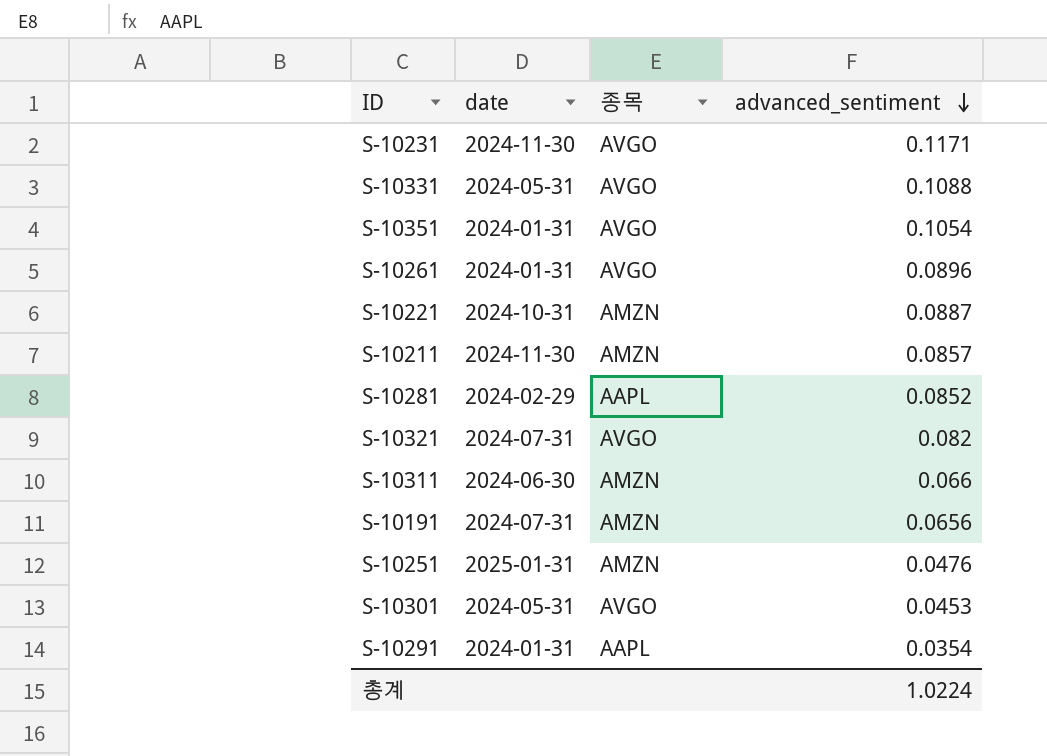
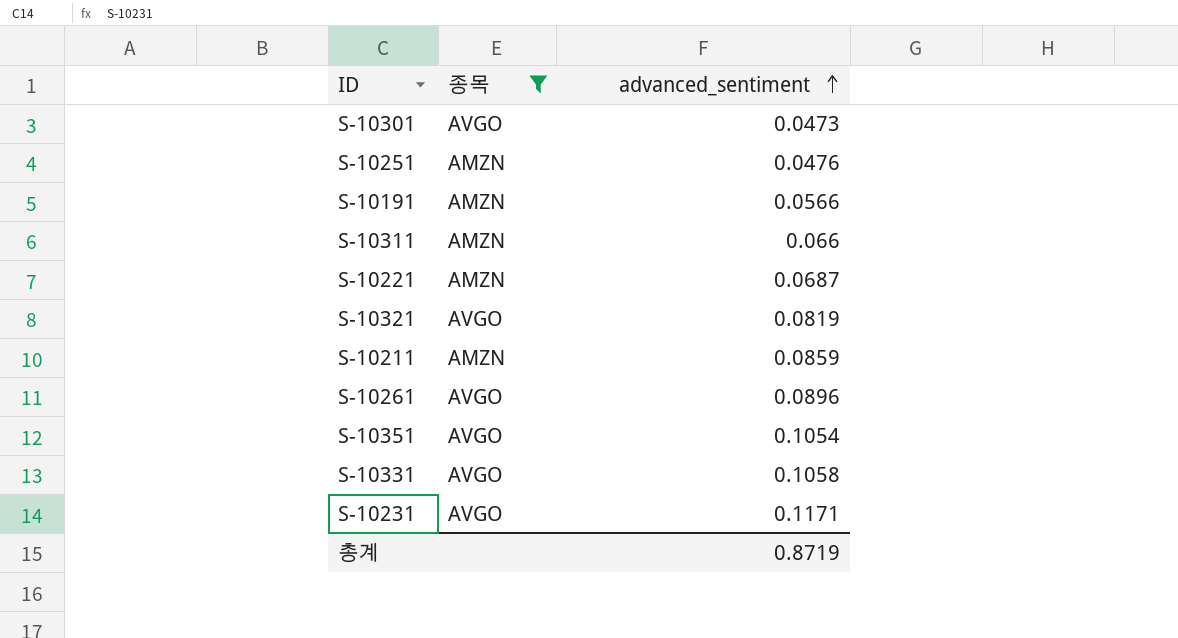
filter: none -> 종목 != AAPL
row order: advanced_sentiment descending -> advanced_sentiment ascending
column date | position: 2 -> none
S-10301 | advanced_sentiment: 0.0453 -> 0.0473
S-10191 | advanced_sentiment: 0.0656 -> 0.0566
S-10221 | advanced_sentiment: 0.0887 -> 0.0687
S-10321 | advanced_sentiment: 0.082 -> 0.0819
S-10211 | advanced_sentiment: 0.0857 -> 0.0859
S-10331 | advanced_sentiment: 0.1088 -> 0.1058
총계 | advanced_sentiment: 1.0224 -> 0.8719

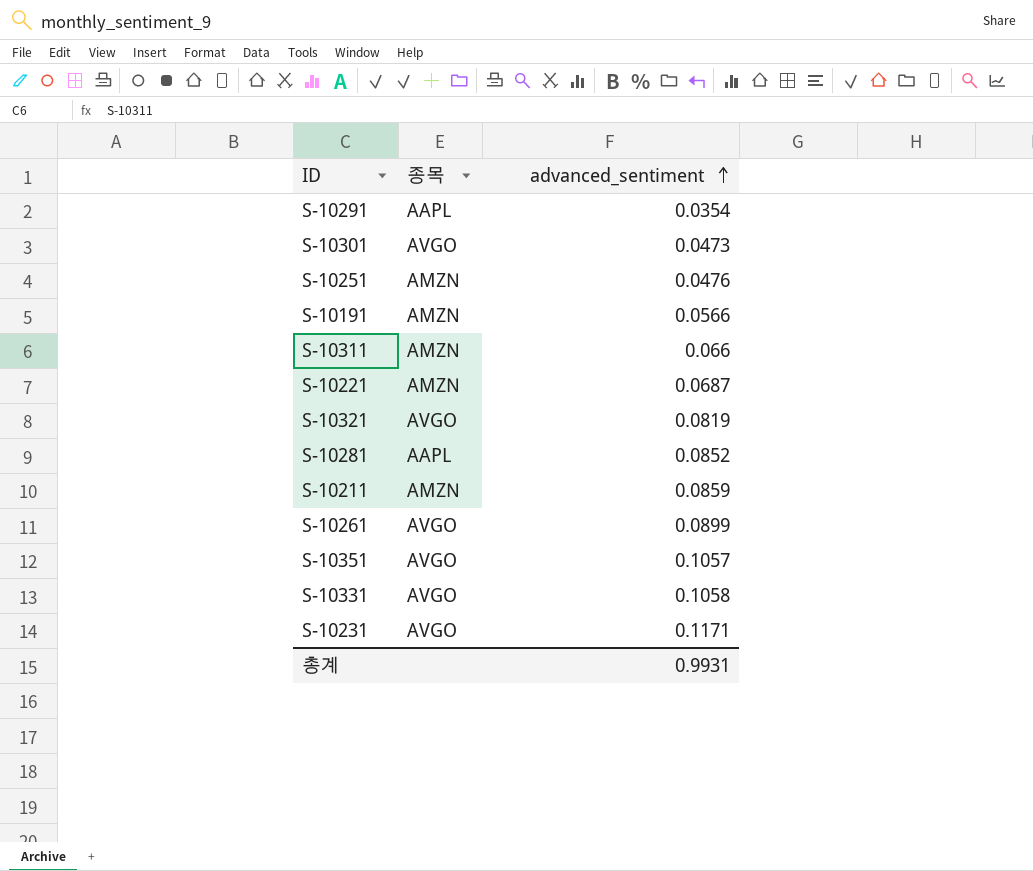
filter: 종목 != AAPL -> none
S-10261 | advanced_sentiment: 0.0896 -> 0.0899
S-10351 | advanced_sentiment: 0.1054 -> 0.1057
총계 | advanced_sentiment: 0.8719 -> 0.9931

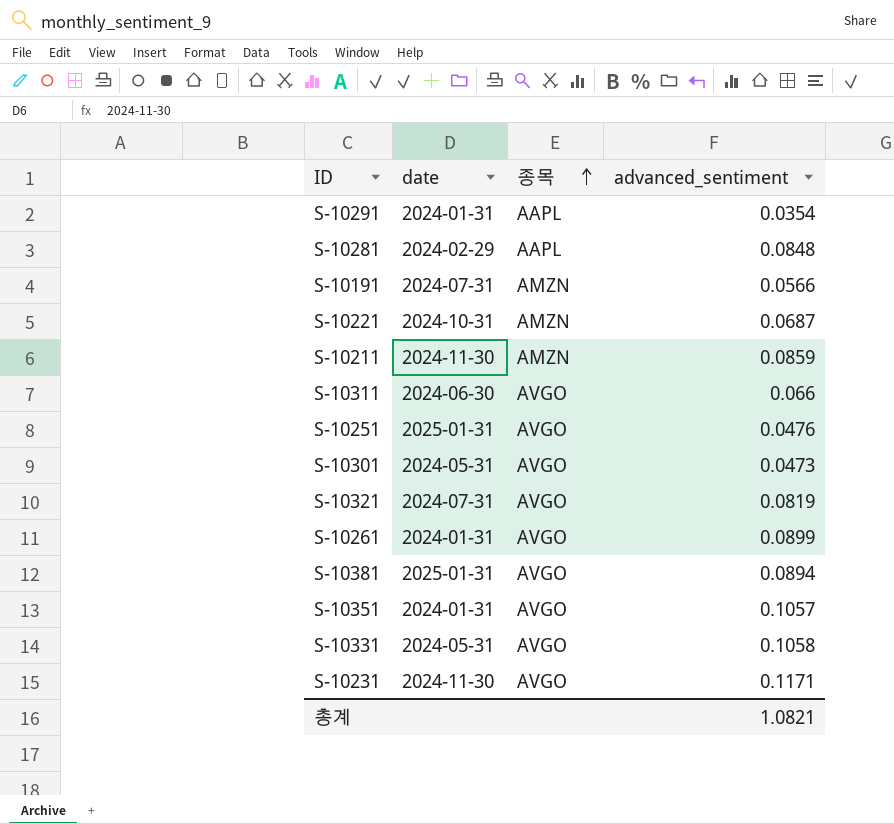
row order: advanced_sentiment ascending -> 종목 ascending
column date | position: none -> 2
S-10281 | advanced_sentiment: 0.0852 -> 0.0848
S-10311 | 종목: AMZN -> AVGO
S-10251 | 종목: AMZN -> AVGO
row S-10381: none -> 2025-01-31 | AVGO | 0.0894
총계 | advanced_sentiment: 0.9931 -> 1.0821

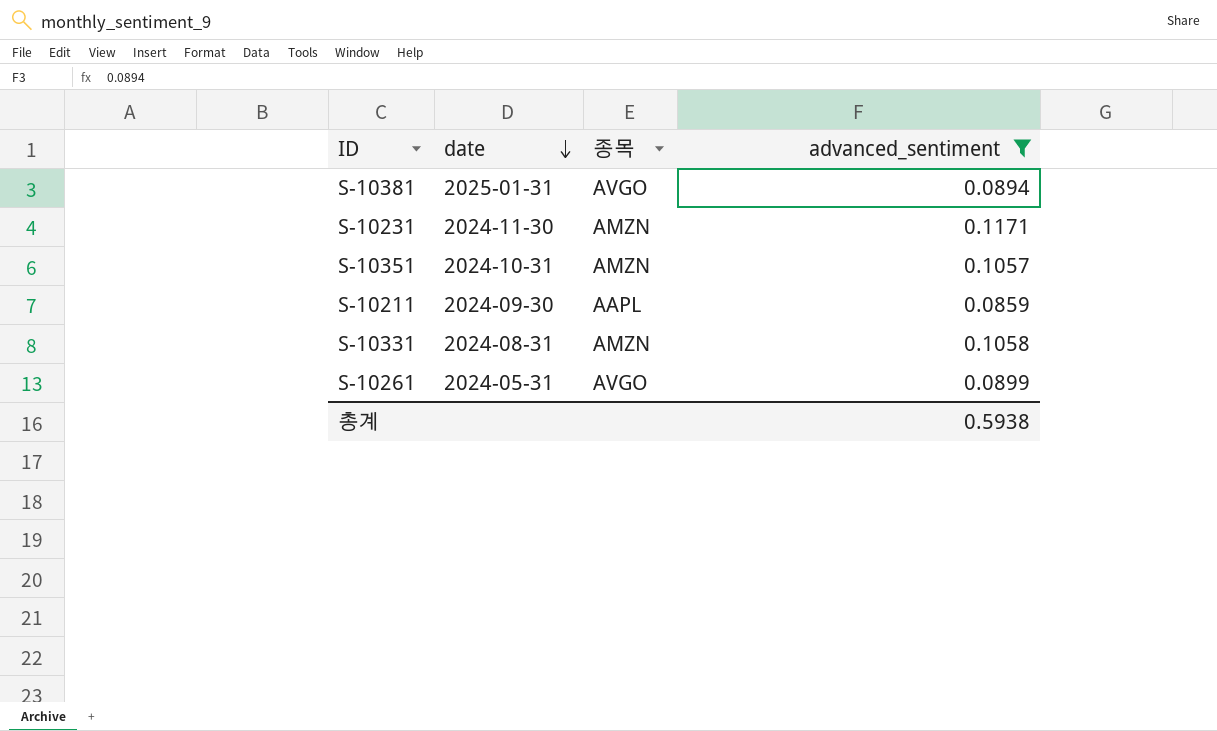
filter: none -> advanced_sentiment >= 0.0859
row order: 종목 ascending -> date descending
S-10231 | 종목: AVGO -> AMZN
S-10351 | date: 2024-01-31 -> 2024-10-31
S-10351 | 종목: AVGO -> AMZN
S-10211 | date: 2024-11-30 -> 2024-09-30
S-10211 | 종목: AMZN -> AAPL
S-10331 | date: 2024-05-31 -> 2024-08-31
S-10331 | 종목: AVGO -> AMZN
S-10261 | date: 2024-01-31 -> 2024-05-31
총계 | advanced_sentiment: 1.0821 -> 0.5938

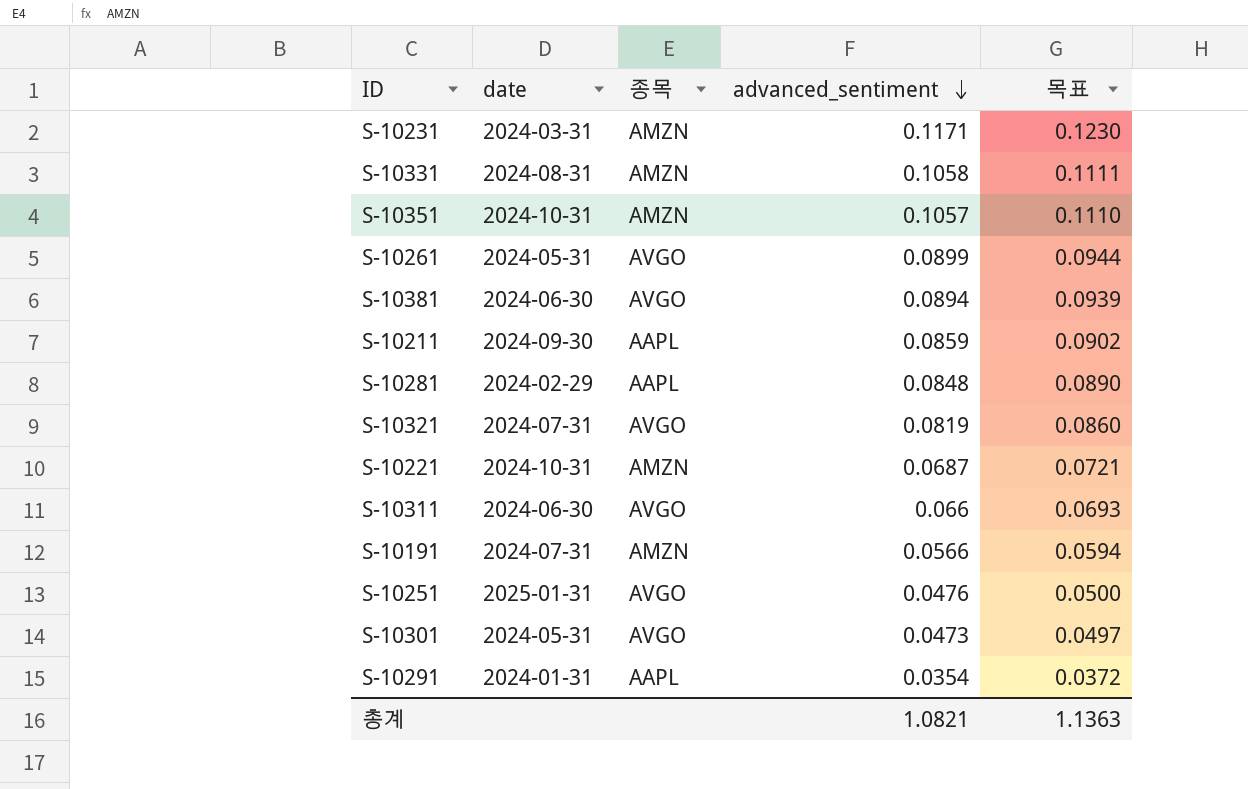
filter: advanced_sentiment >= 0.0859 -> none
row order: date descending -> advanced_sentiment descending
column 목표 | formula: none -> [advanced_sentiment] * 1.05
S-10231 | date: 2024-11-30 -> 2024-03-31
S-10381 | date: 2025-01-31 -> 2024-06-30
총계 | advanced_sentiment: 0.5938 -> 1.0821

